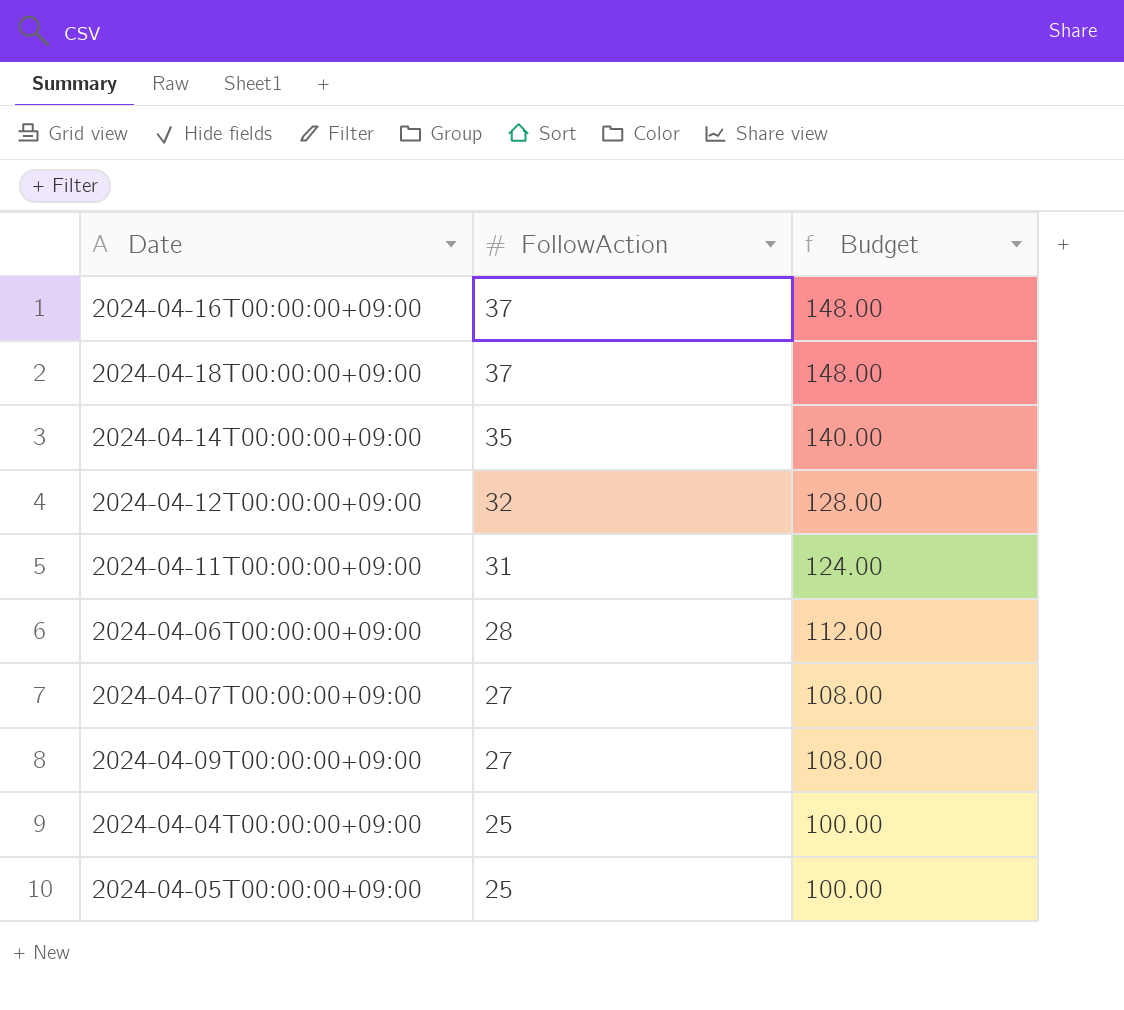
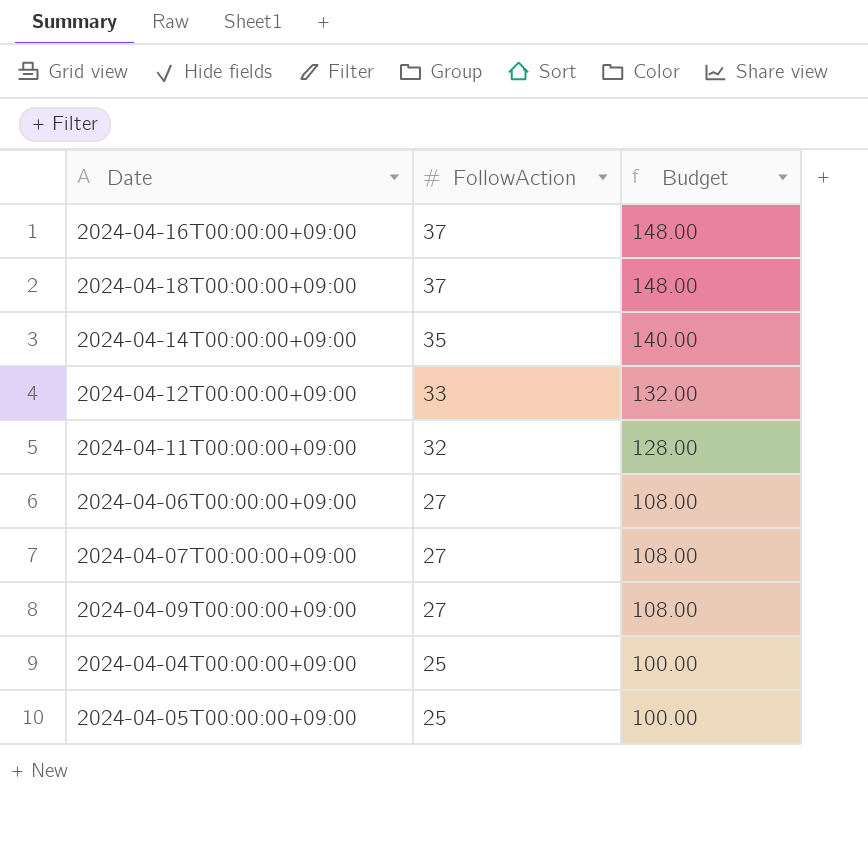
2024-04-12T00:00:00+09:00 | FollowAction: 32 -> 33
2024-04-12T00:00:00+09:00 | Budget: 128.00 -> 132.00
2024-04-11T00:00:00+09:00 | FollowAction: 31 -> 32
2024-04-11T00:00:00+09:00 | Budget: 124.00 -> 128.00
2024-04-06T00:00:00+09:00 | FollowAction: 28 -> 27
2024-04-06T00:00:00+09:00 | Budget: 112.00 -> 108.00

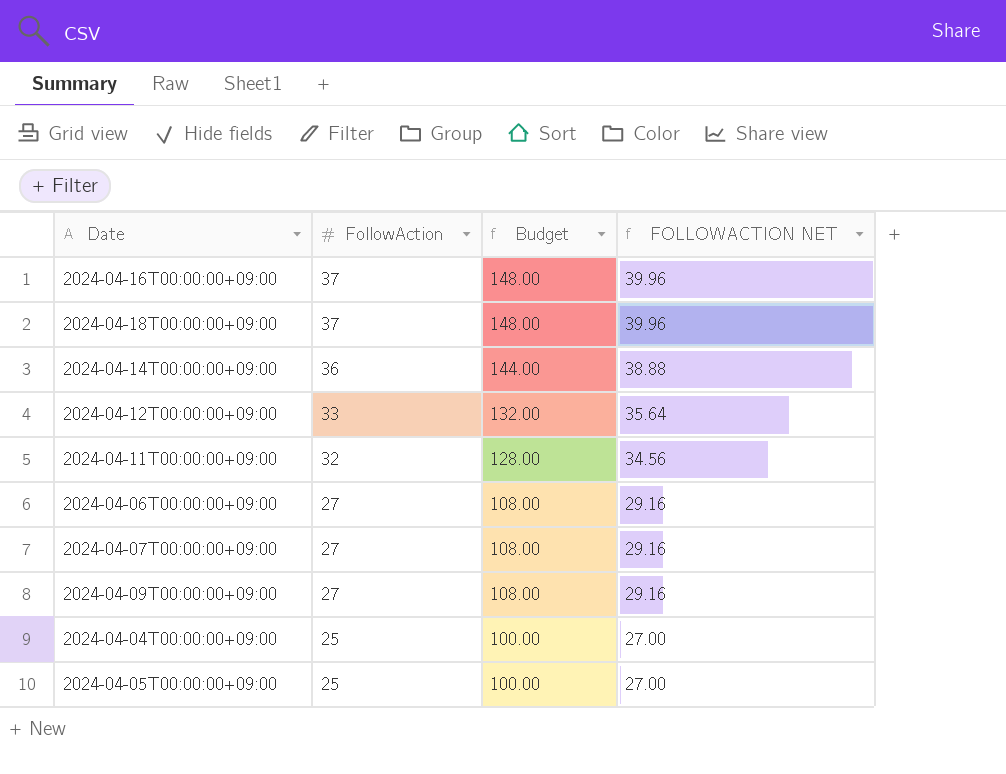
column FOLLOWACTION NET | formula: none -> [FollowAction] * 1.08
2024-04-14T00:00:00+09:00 | FollowAction: 35 -> 36
2024-04-14T00:00:00+09:00 | Budget: 140.00 -> 144.00

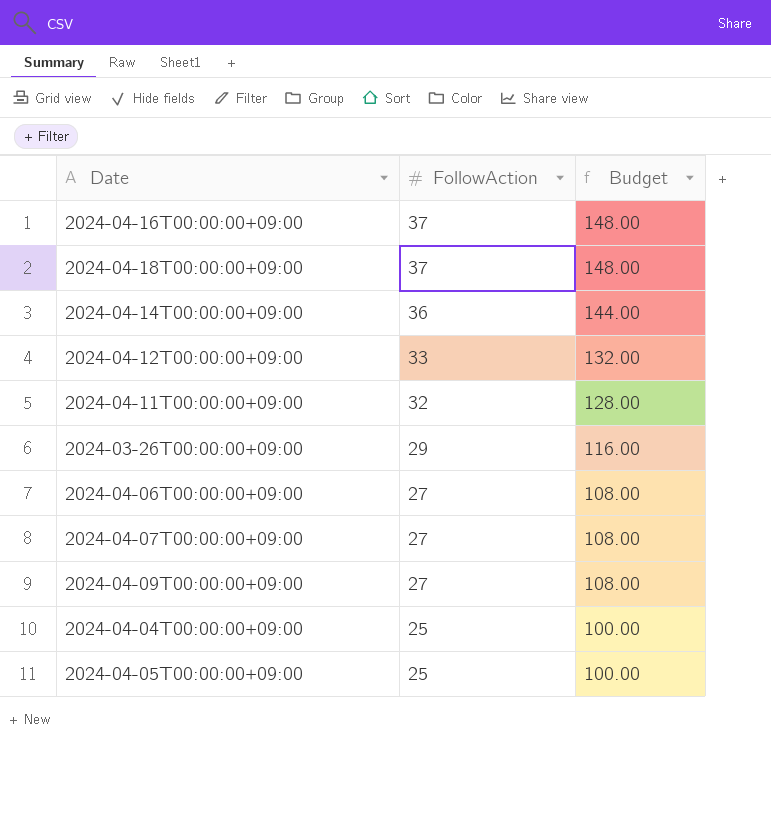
column FOLLOWACTION NET | formula: [FollowAction] * 1.08 -> none
row 2024-03-26T00:00:00+09:00: none -> 29 | 116.00

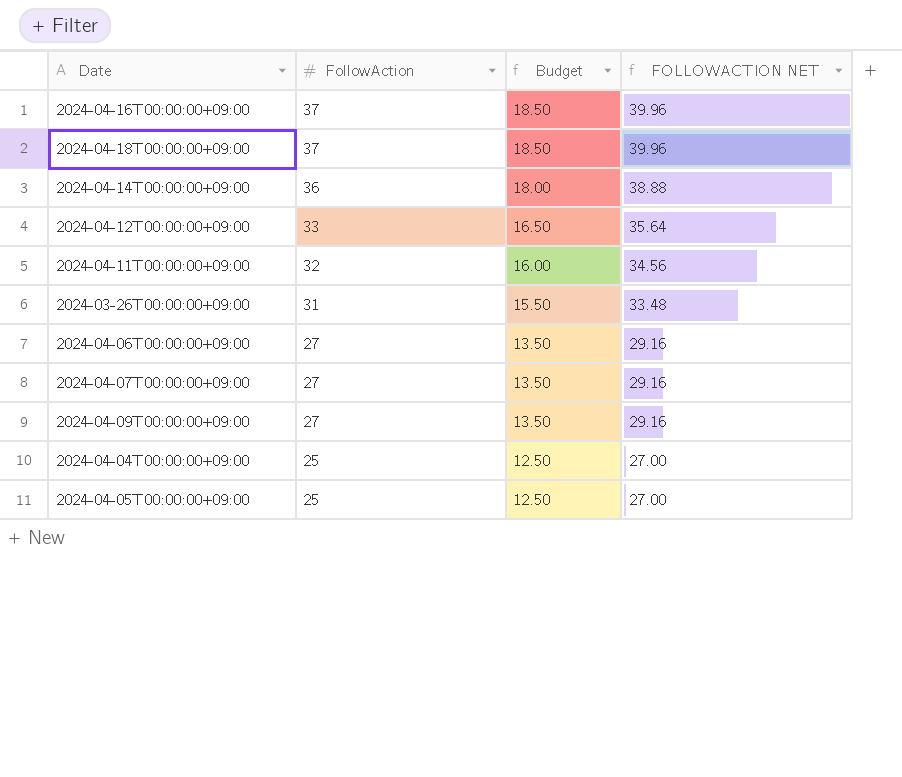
column Budget | formula: [FollowAction] * 4 -> [FollowAction] * 0.5
column FOLLOWACTION NET | formula: none -> [FollowAction] * 1.08
2024-03-26T00:00:00+09:00 | FollowAction: 29 -> 31

